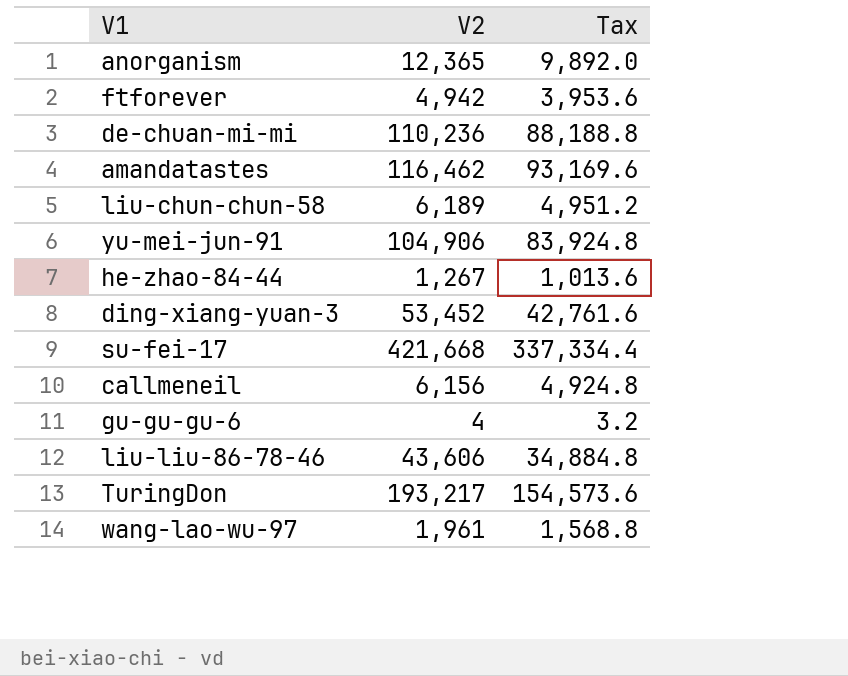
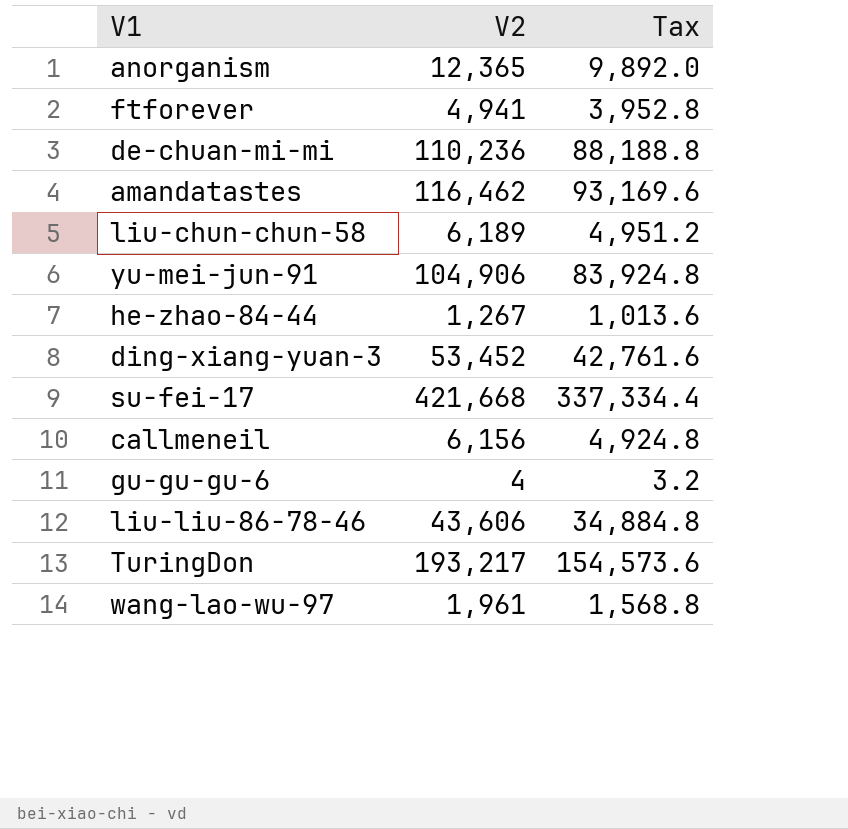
ftforever | V2: 4,942 -> 4,941
ftforever | Tax: 3,953.6 -> 3,952.8

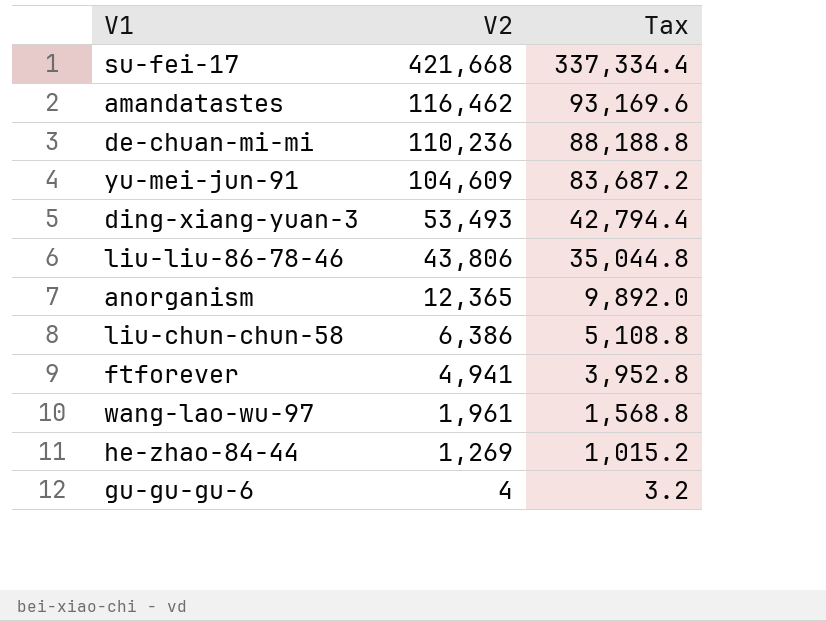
row order: none -> V2 descending
row callmeneil: 6,156 | 4,924.8 -> none
row TuringDon: 193,217 | 154,573.6 -> none
yu-mei-jun-91 | V2: 104,906 -> 104,609
yu-mei-jun-91 | Tax: 83,924.8 -> 83,687.2
ding-xiang-yuan-3 | V2: 53,452 -> 53,493
ding-xiang-yuan-3 | Tax: 42,761.6 -> 42,794.4
liu-liu-86-78-46 | V2: 43,606 -> 43,806
liu-liu-86-78-46 | Tax: 34,884.8 -> 35,044.8
liu-chun-chun-58 | V2: 6,189 -> 6,386
liu-chun-chun-58 | Tax: 4,951.2 -> 5,108.8
he-zhao-84-44 | V2: 1,267 -> 1,269
he-zhao-84-44 | Tax: 1,013.6 -> 1,015.2

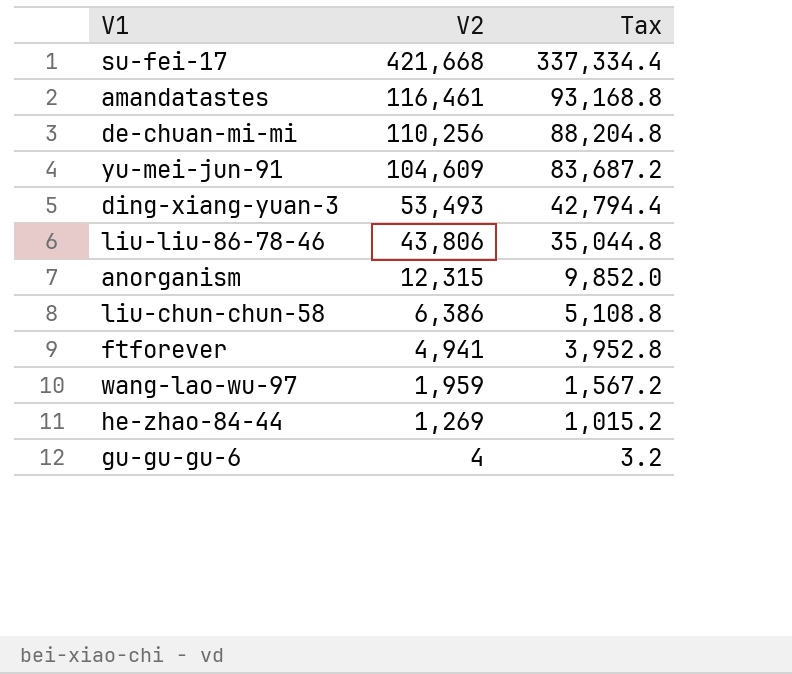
amandatastes | V2: 116,462 -> 116,461
amandatastes | Tax: 93,169.6 -> 93,168.8
de-chuan-mi-mi | V2: 110,236 -> 110,256
de-chuan-mi-mi | Tax: 88,188.8 -> 88,204.8
anorganism | V2: 12,365 -> 12,315
anorganism | Tax: 9,892.0 -> 9,852.0
wang-lao-wu-97 | V2: 1,961 -> 1,959
wang-lao-wu-97 | Tax: 1,568.8 -> 1,567.2

